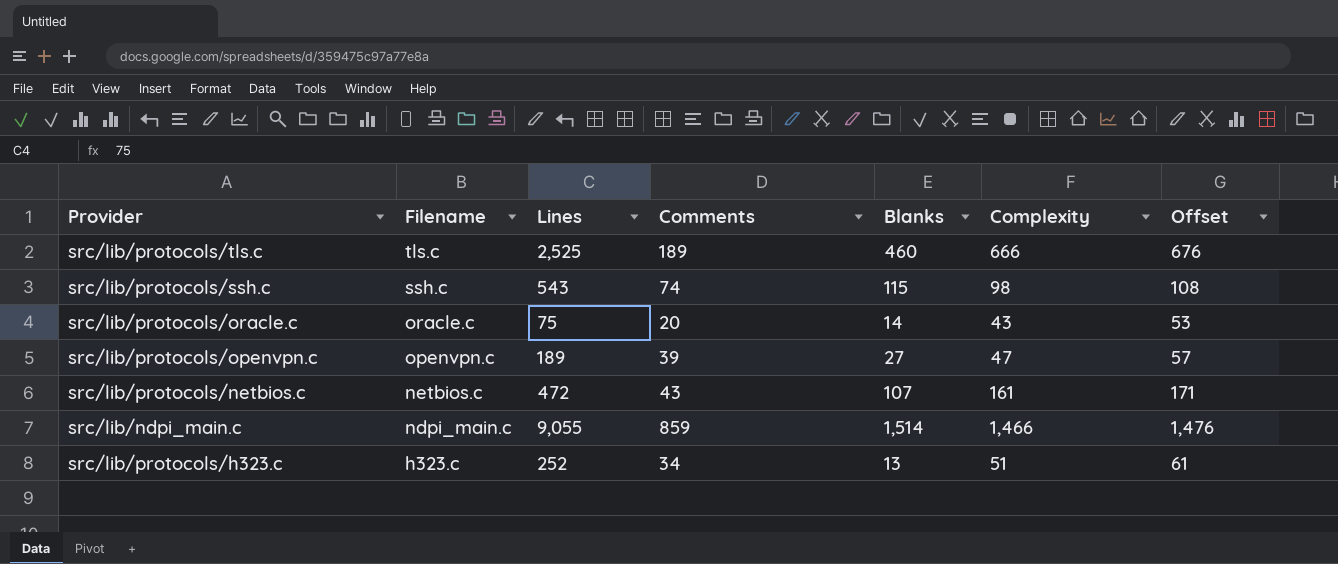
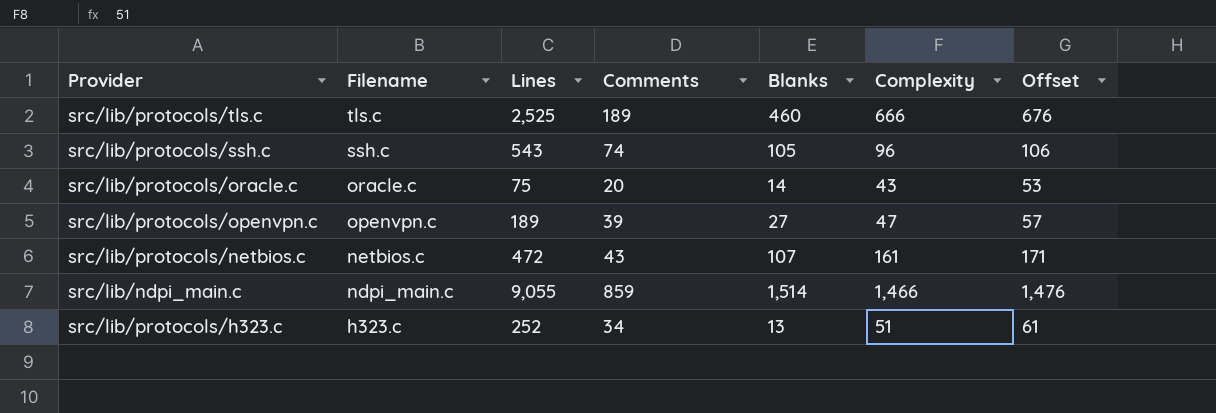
src/lib/protocols/ssh.c | Blanks: 115 -> 105
src/lib/protocols/ssh.c | Complexity: 98 -> 96
src/lib/protocols/ssh.c | Offset: 108 -> 106

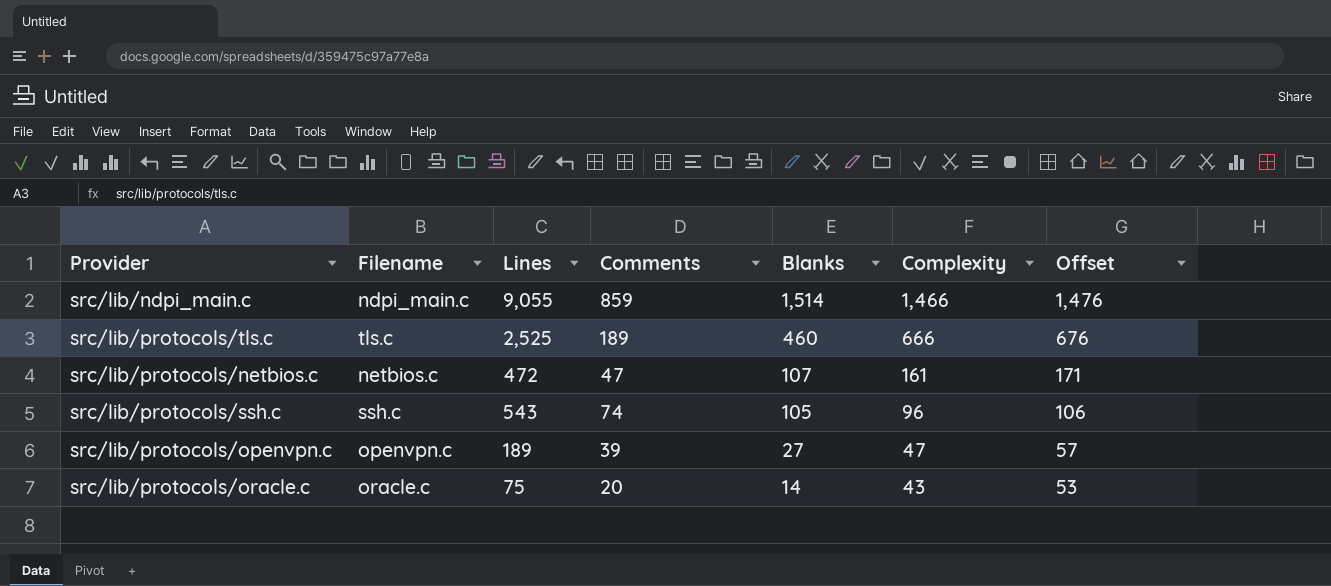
row order: Filename descending -> Blanks descending
row src/lib/protocols/h323.c: h323.c | 252 | 34 | 13 | 51 | 61 -> none
src/lib/protocols/netbios.c | Comments: 43 -> 47

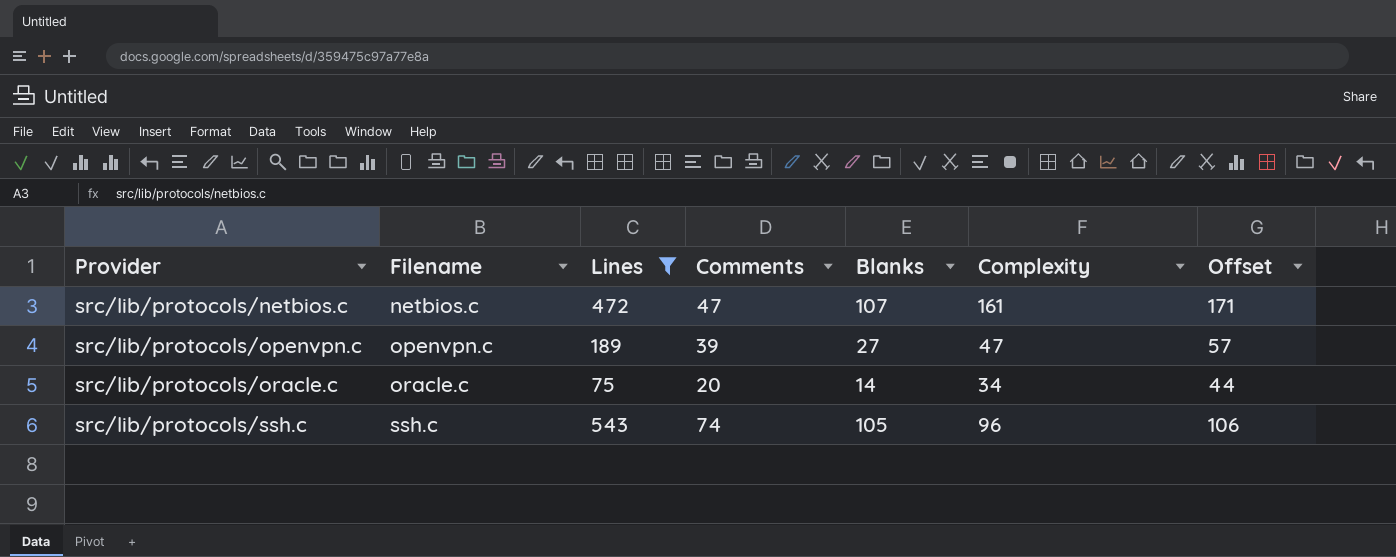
filter: none -> Lines <= 543
row order: Blanks descending -> Provider ascending
src/lib/protocols/oracle.c | Complexity: 43 -> 34
src/lib/protocols/oracle.c | Offset: 53 -> 44

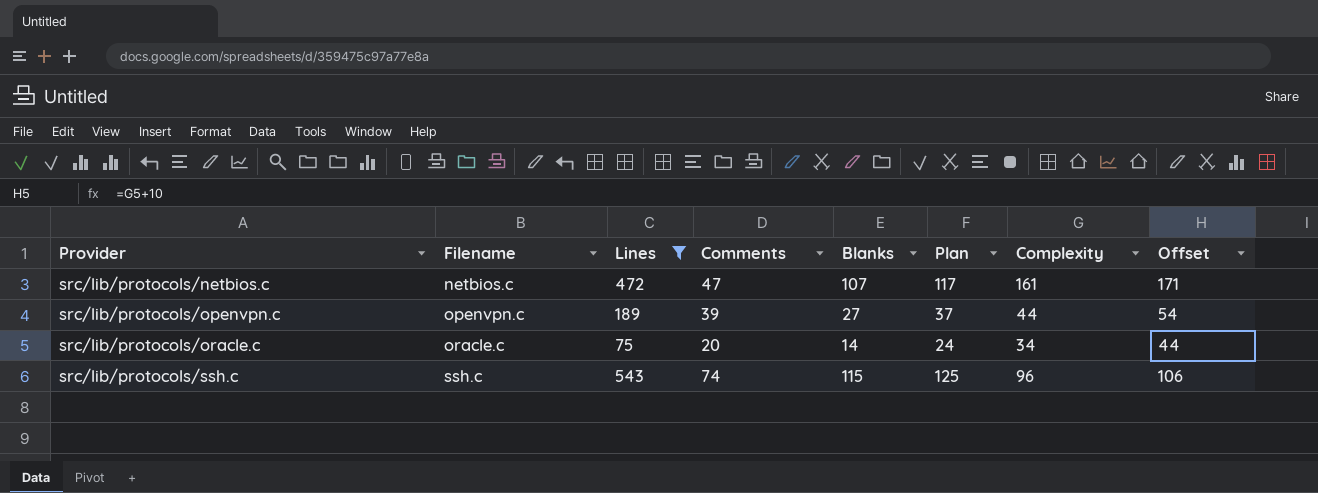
column Plan | formula: none -> [Blanks] + 10
src/lib/protocols/openvpn.c | Complexity: 47 -> 44
src/lib/protocols/openvpn.c | Offset: 57 -> 54
src/lib/protocols/ssh.c | Blanks: 105 -> 115

